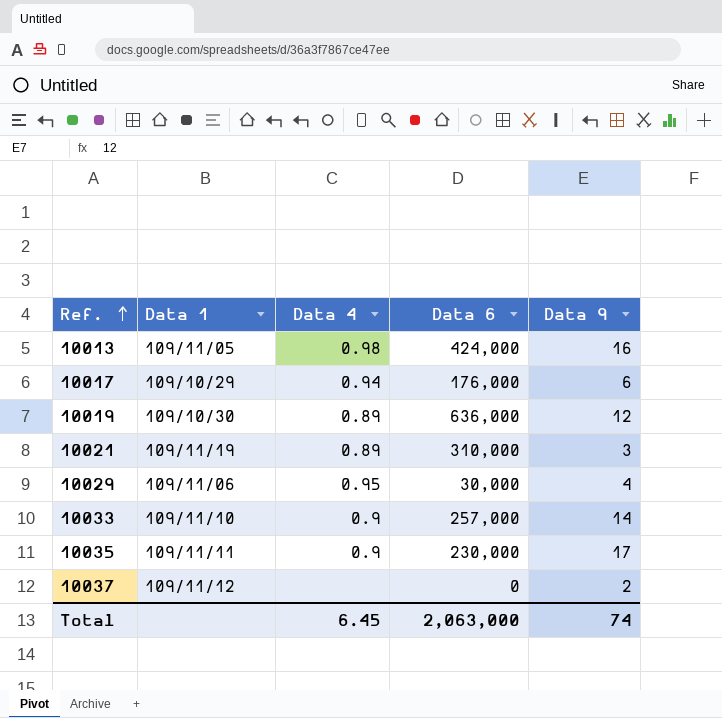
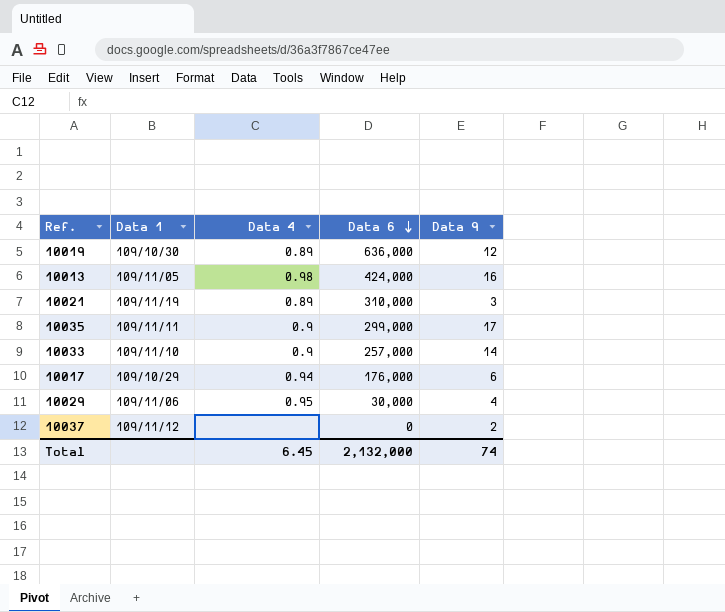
row order: Ref. ascending -> Data 6 descending
10035 | Data 6: 230,000 -> 299,000
Total | Data 6: 2,063,000 -> 2,132,000

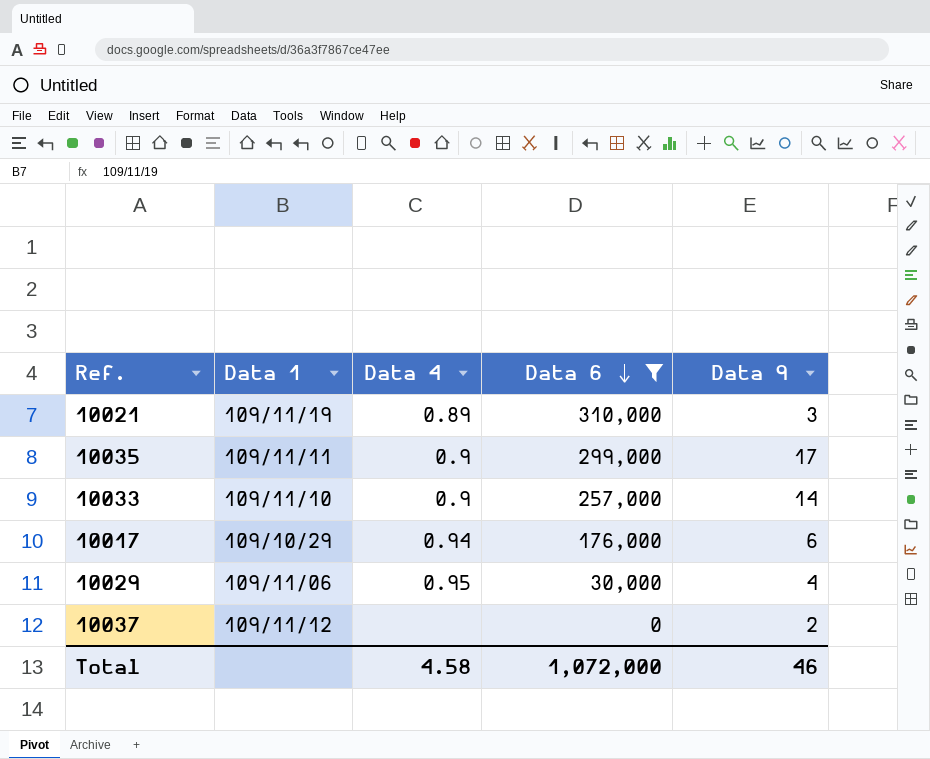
filter: none -> Data 6 <= 310,000
Total | Data 4: 6.45 -> 4.58
Total | Data 6: 2,132,000 -> 1,072,000
Total | Data 9: 74 -> 46

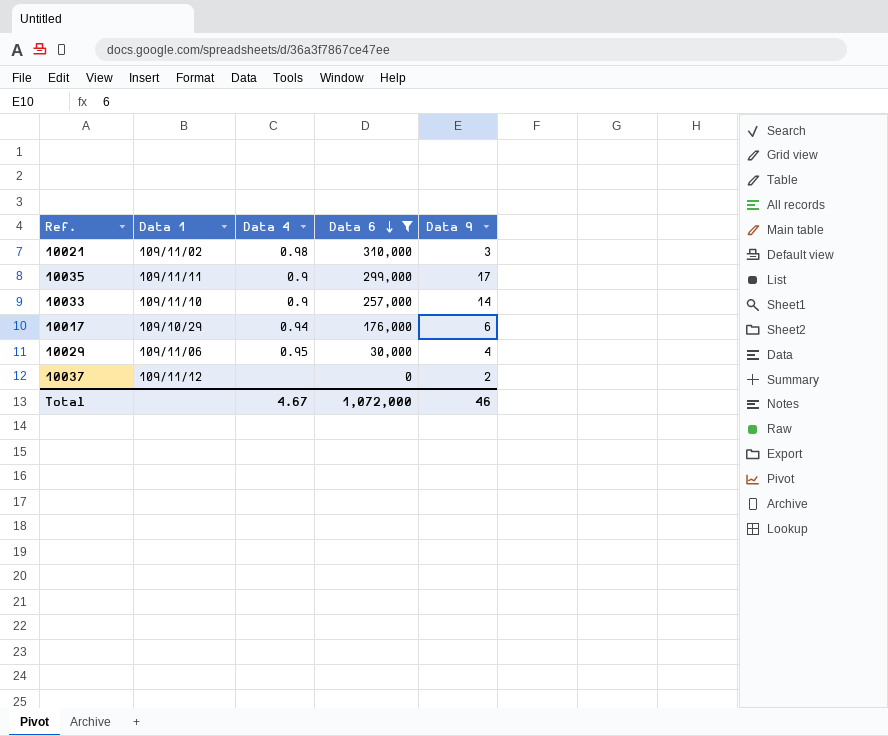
10021 | Data 1: 109/11/19 -> 109/11/02
10021 | Data 4: 0.89 -> 0.98
Total | Data 4: 4.58 -> 4.67

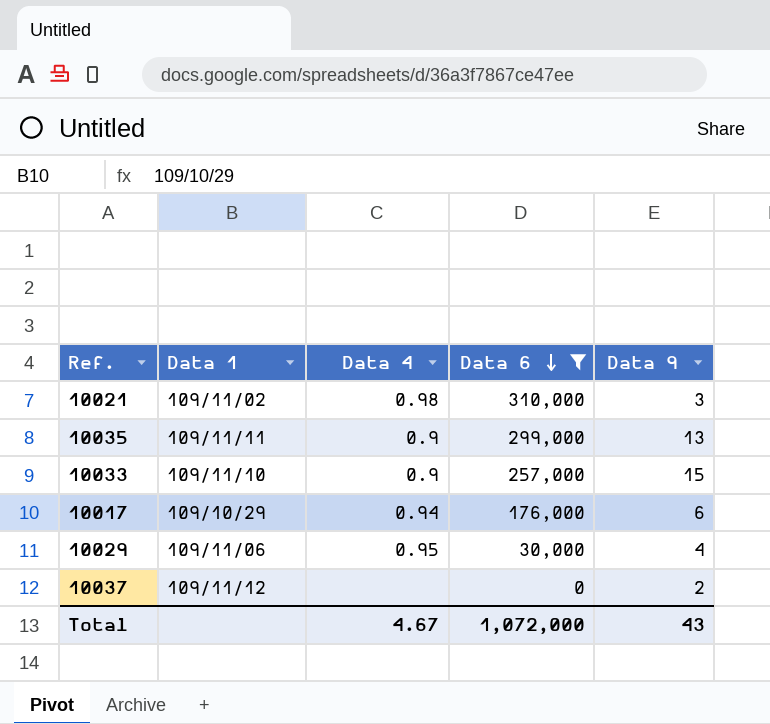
10035 | Data 9: 17 -> 13
10033 | Data 9: 14 -> 15
Total | Data 9: 46 -> 43

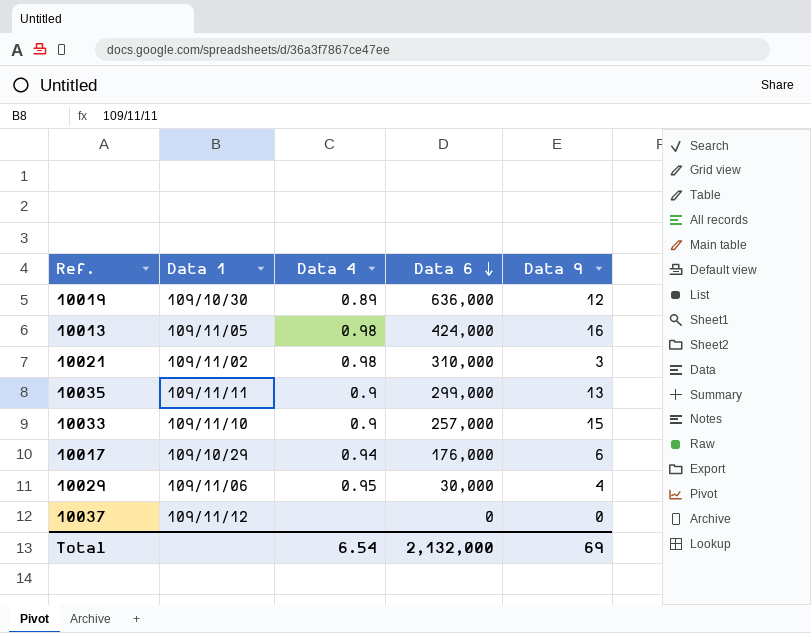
filter: Data 6 <= 310,000 -> none
10037 | Data 9: 2 -> 0
Total | Data 4: 4.67 -> 6.54
Total | Data 6: 1,072,000 -> 2,132,000
Total | Data 9: 43 -> 69

